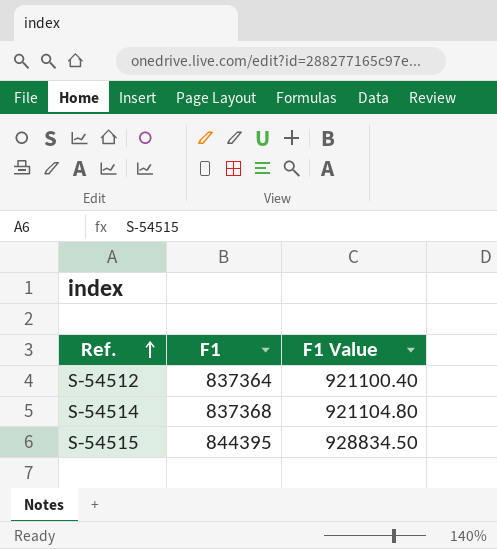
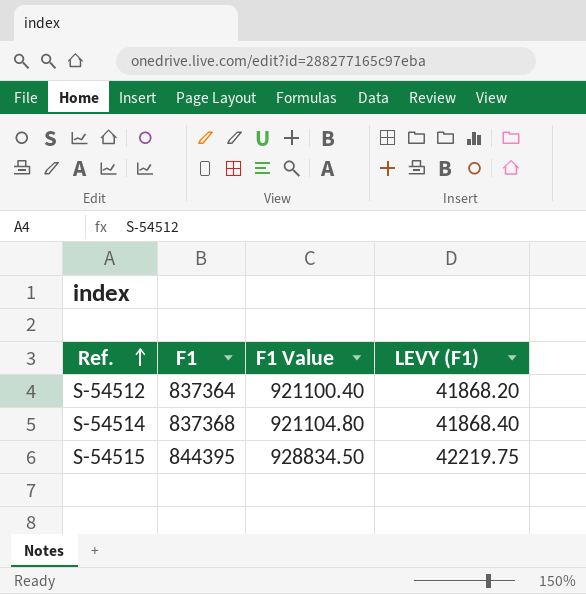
column LEVY (F1) | formula: none -> [F1] * 0.05

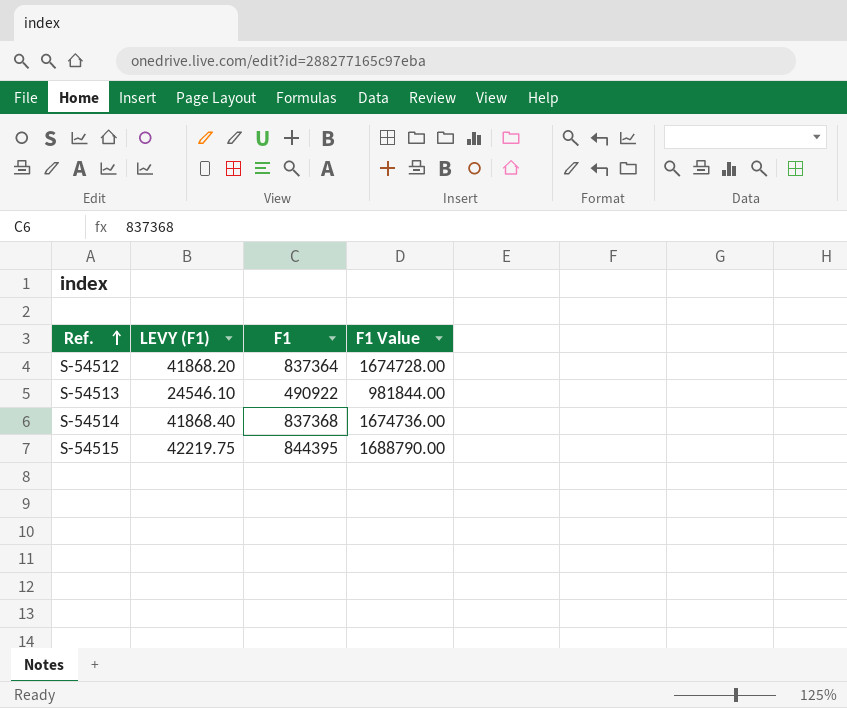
column LEVY (F1) | position: 4 -> 2
column F1 Value | formula: [F1] * 1.1 -> [F1] * 2
row S-54513: none -> 24546.10 | 490922 | 981844.00

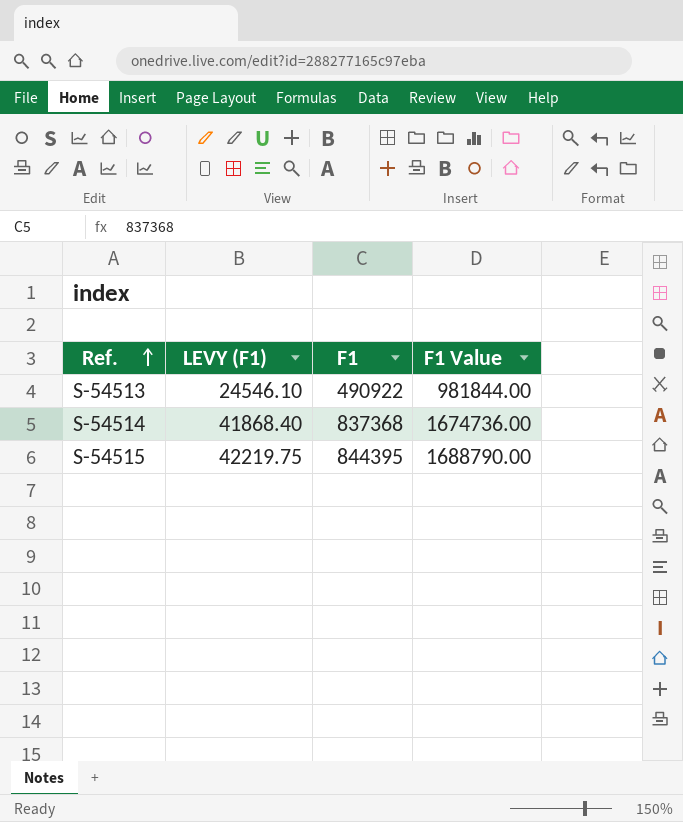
row S-54512: 41868.20 | 837364 | 1674728.00 -> none

